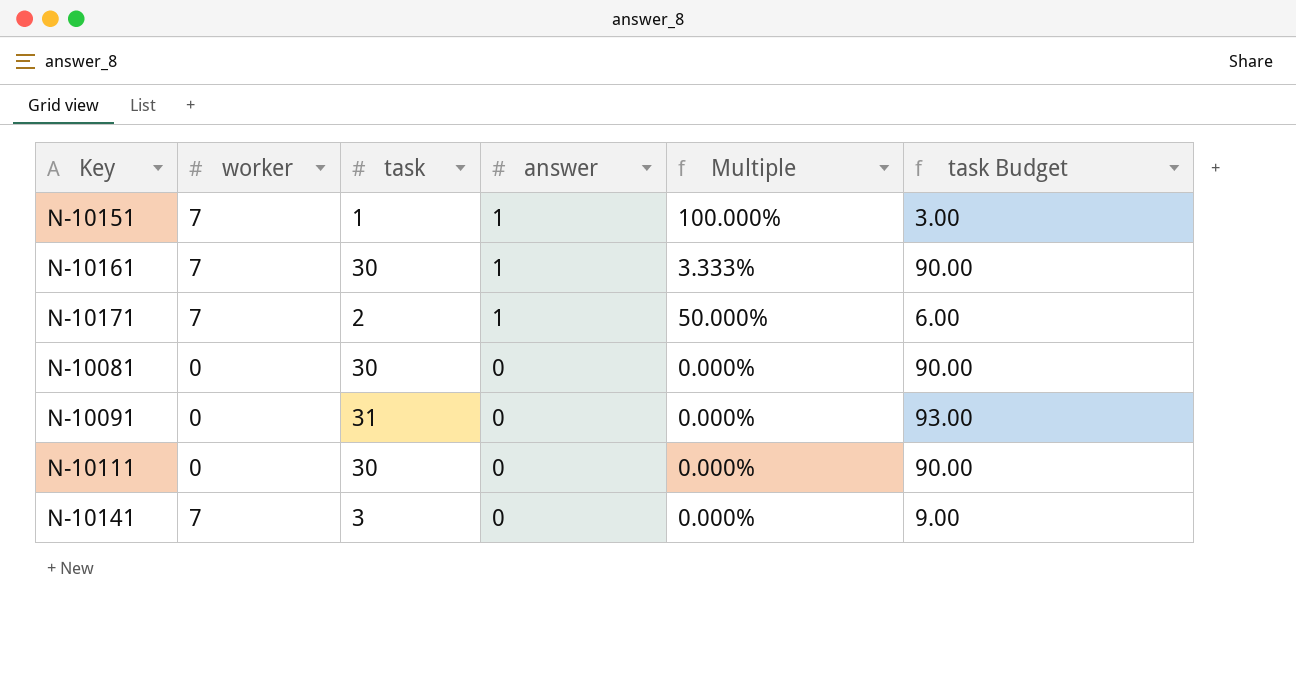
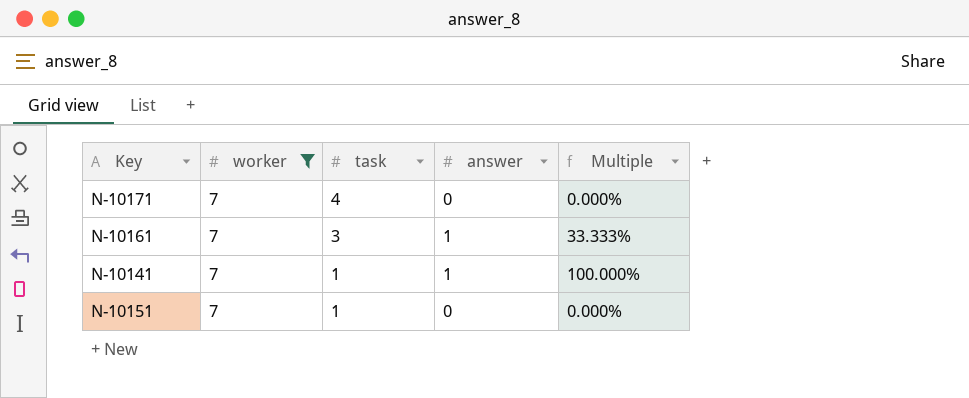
filter: none -> worker = 7
row order: answer descending -> task descending
column task Budget | formula: [task] * 3 -> none
N-10171 | task: 2 -> 4
N-10171 | answer: 1 -> 0
N-10171 | Multiple: 50.000% -> 0.000%
N-10161 | task: 30 -> 3
N-10161 | Multiple: 3.333% -> 33.333%
N-10141 | task: 3 -> 1
N-10141 | answer: 0 -> 1
N-10141 | Multiple: 0.000% -> 100.000%
N-10151 | answer: 1 -> 0
N-10151 | Multiple: 100.000% -> 0.000%

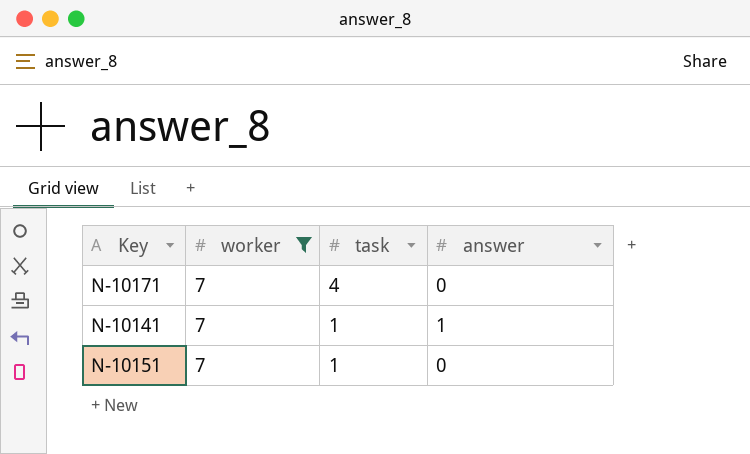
column Multiple | formula: [answer] / [task] -> none
row N-10161: 7 | 3 | 1 | 33.333% -> none

